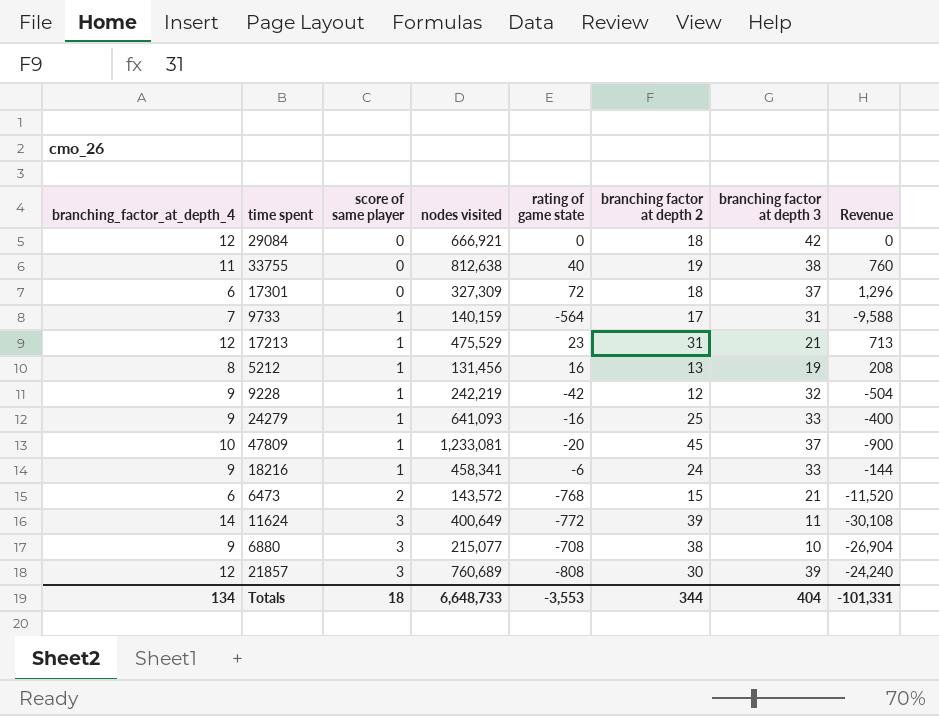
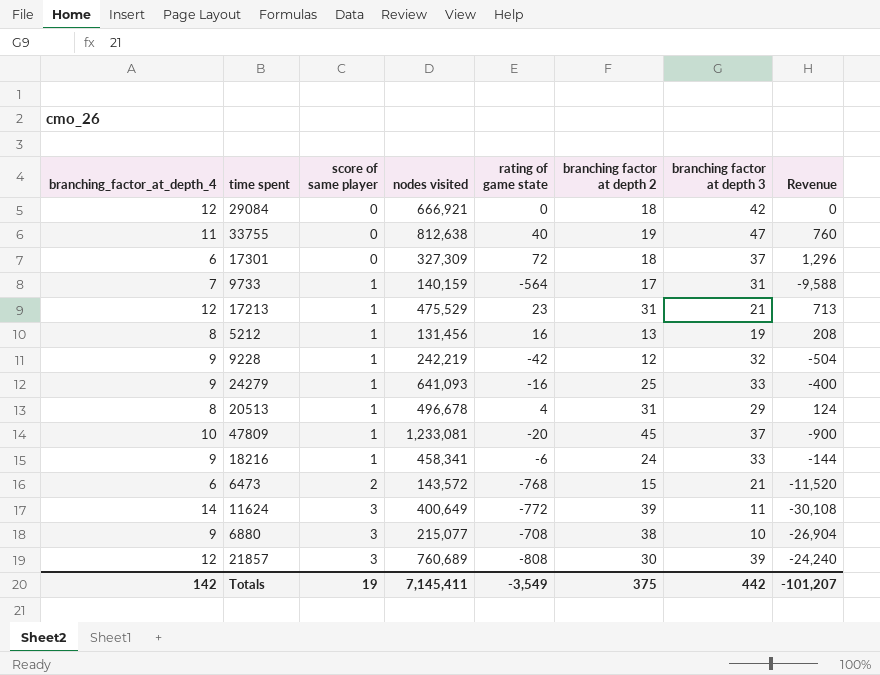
33755 | branching factor at depth 3: 38 -> 47
row 20513: none -> 8 | 1 | 496,678 | 4 | 31 | 29 | 124
Totals | branching_factor_at_depth_4: 134 -> 142
Totals | score of same player: 18 -> 19
Totals | nodes visited: 6,648,733 -> 7,145,411
Totals | rating of game state: -3,553 -> -3,549
Totals | branching factor at depth 2: 344 -> 375
Totals | branching factor at depth 3: 404 -> 442
Totals | Revenue: -101,331 -> -101,207

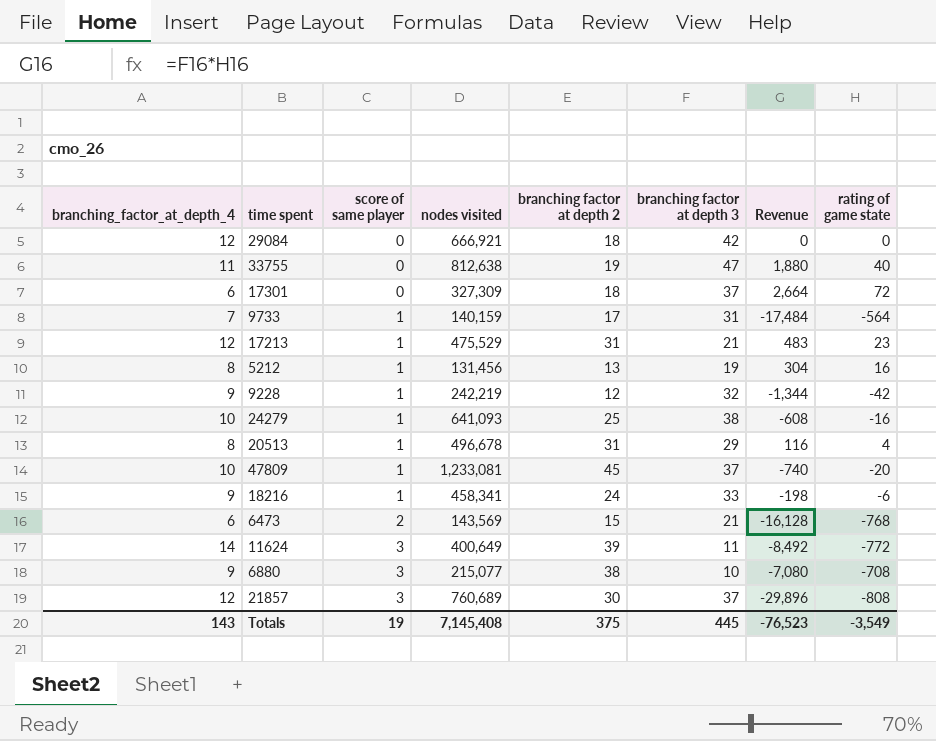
column Revenue | formula: [rating of game state] * [branching factor at depth 2] -> [branching factor at depth 3] * [rating of game state]
column rating of game state | position: 5 -> 8
24279 | branching_factor_at_depth_4: 9 -> 10
24279 | branching factor at depth 3: 33 -> 38
6473 | nodes visited: 143,572 -> 143,569
21857 | branching factor at depth 3: 39 -> 37
Totals | branching_factor_at_depth_4: 142 -> 143
Totals | nodes visited: 7,145,411 -> 7,145,408
Totals | branching factor at depth 3: 442 -> 445
Totals | Revenue: -101,207 -> -76,523

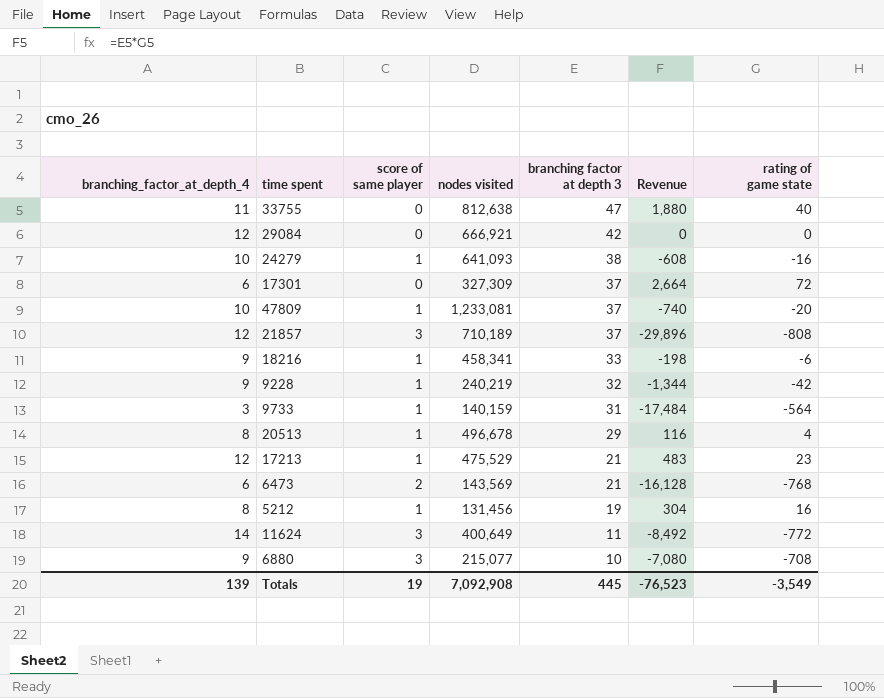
row order: score of same player ascending -> branching factor at depth 3 descending
column branching factor at depth 2 | position: 5 -> none
21857 | nodes visited: 760,689 -> 710,189
9228 | nodes visited: 242,219 -> 240,219
9733 | branching_factor_at_depth_4: 7 -> 3
Totals | branching_factor_at_depth_4: 143 -> 139
Totals | nodes visited: 7,145,408 -> 7,092,908

